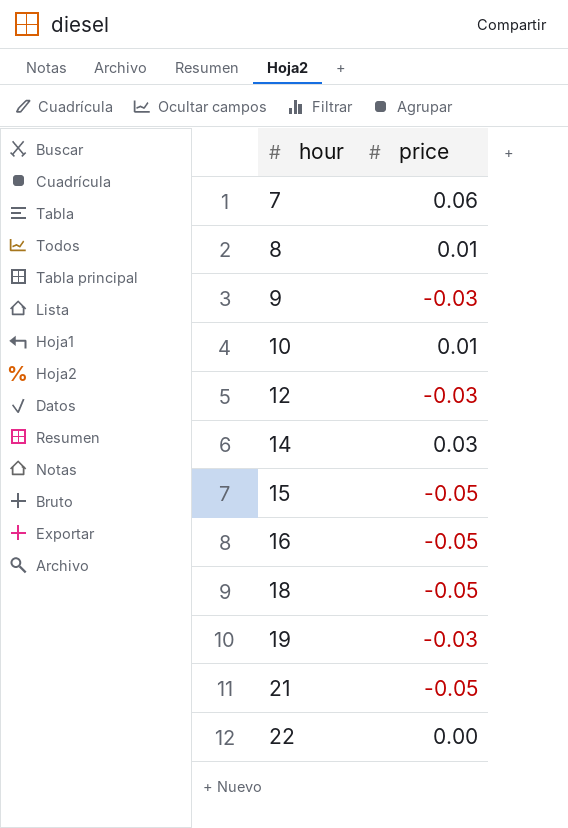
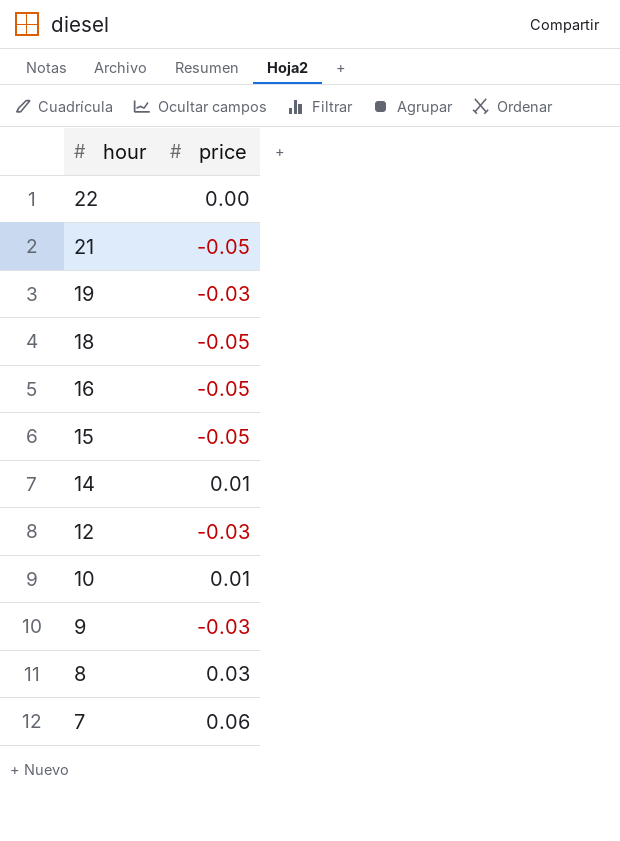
row order: hour ascending -> hour descending
14 | price: 0.03 -> 0.01
8 | price: 0.01 -> 0.03

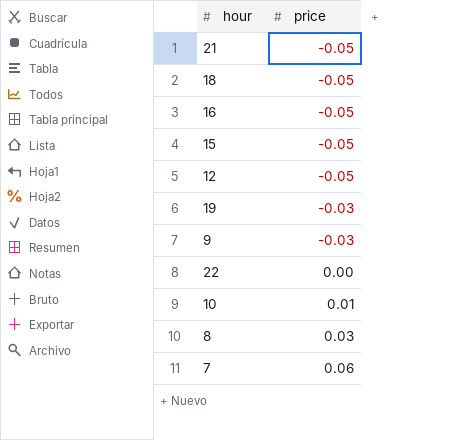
row order: hour descending -> price ascending
row 14: 0.01 -> none
12 | price: -0.03 -> -0.05

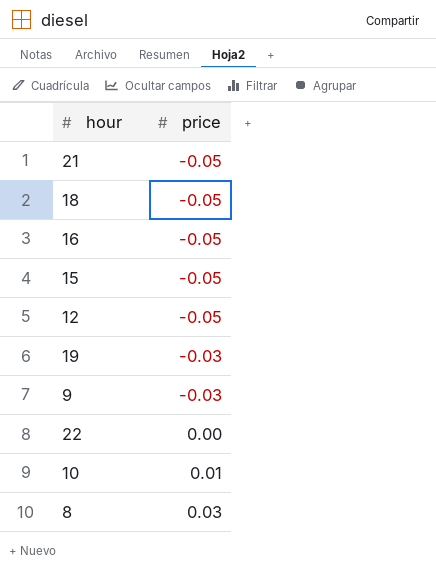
row 7: 0.06 -> none

